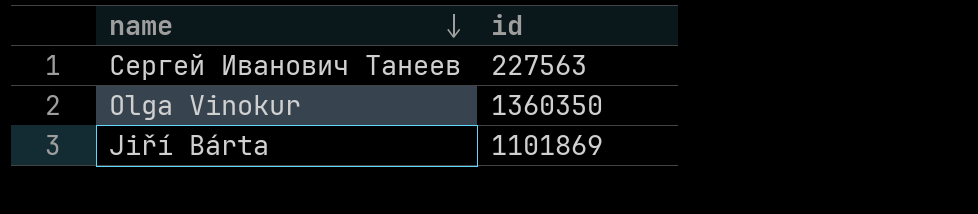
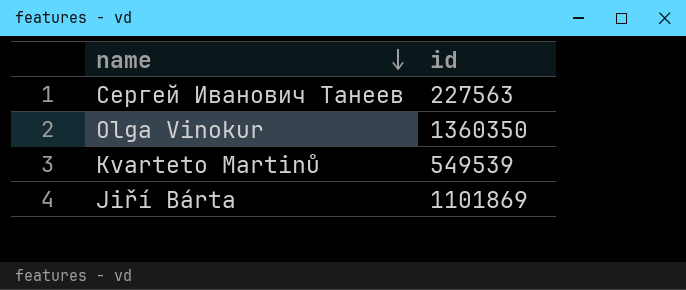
row Kvarteto Martinů: none -> 549539

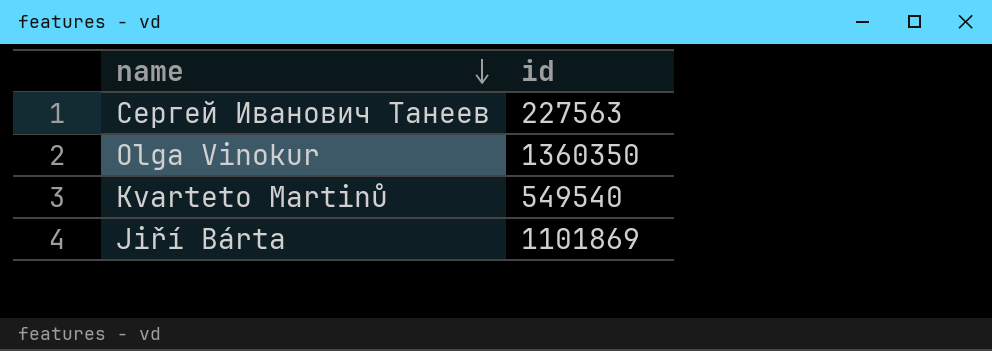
Kvarteto Martinů | id: 549539 -> 549540

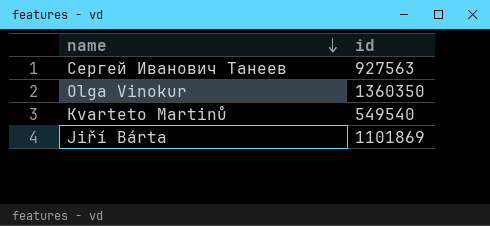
Сергей Иванович Танеев | id: 227563 -> 927563

